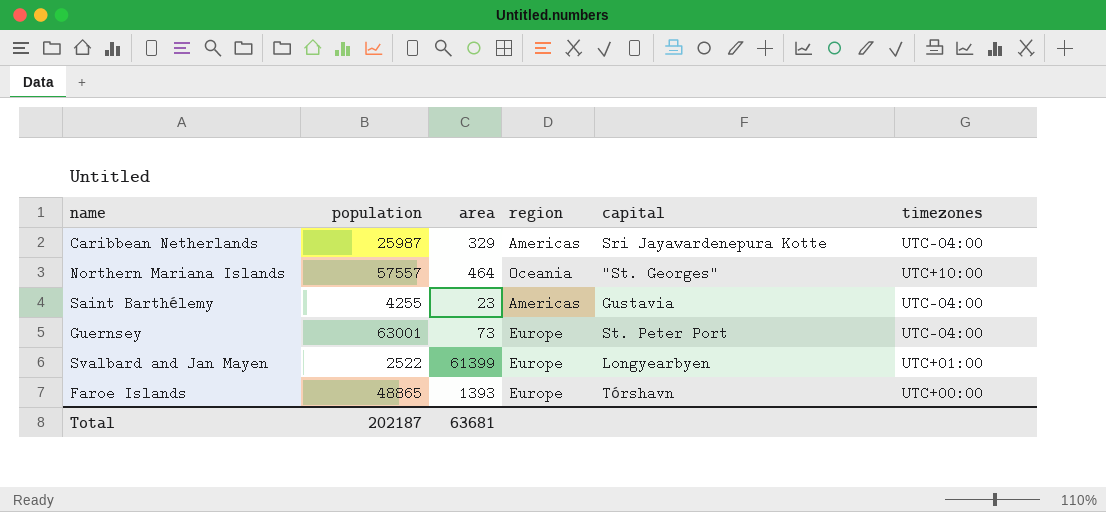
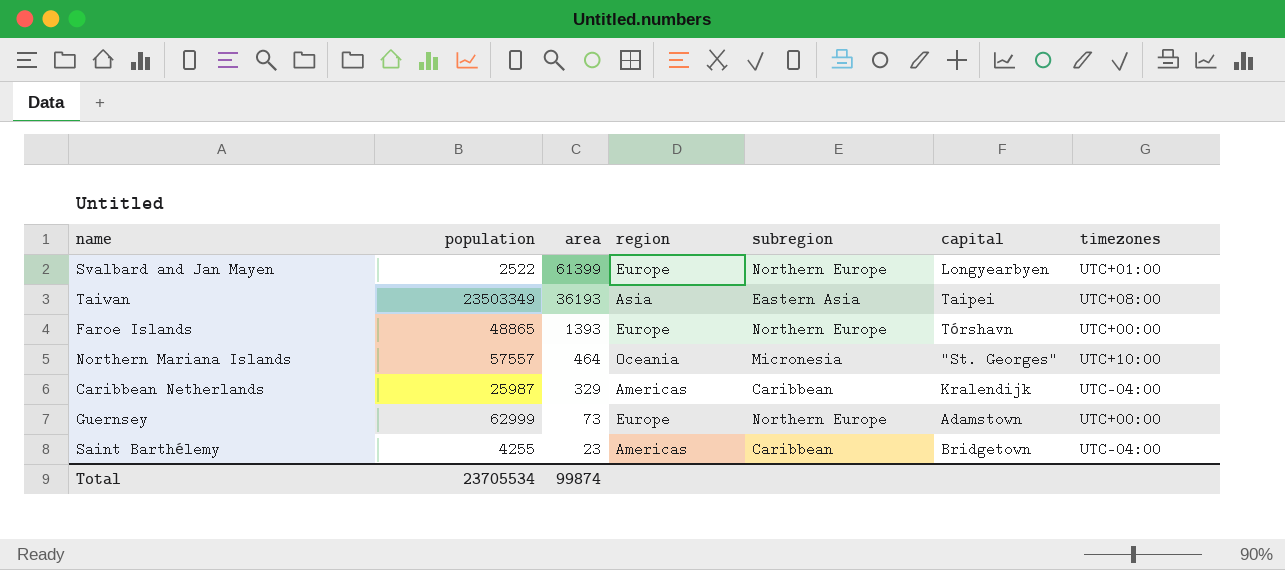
row order: none -> area descending
column subregion | position: none -> 5
row Taiwan: none -> 23503349 | 36193 | Asia | Eastern Asia | Taipei | UTC+08:00
Caribbean Netherlands | capital: Sri Jayawardenepura Kotte -> Kralendijk
Guernsey | population: 63001 -> 62999
Guernsey | capital: St. Peter Port -> Adamstown
Guernsey | timezones: UTC-04:00 -> UTC+00:00
Saint Barthélemy | capital: Gustavia -> Bridgetown
Total | population: 202187 -> 23705534
Total | area: 63681 -> 99874

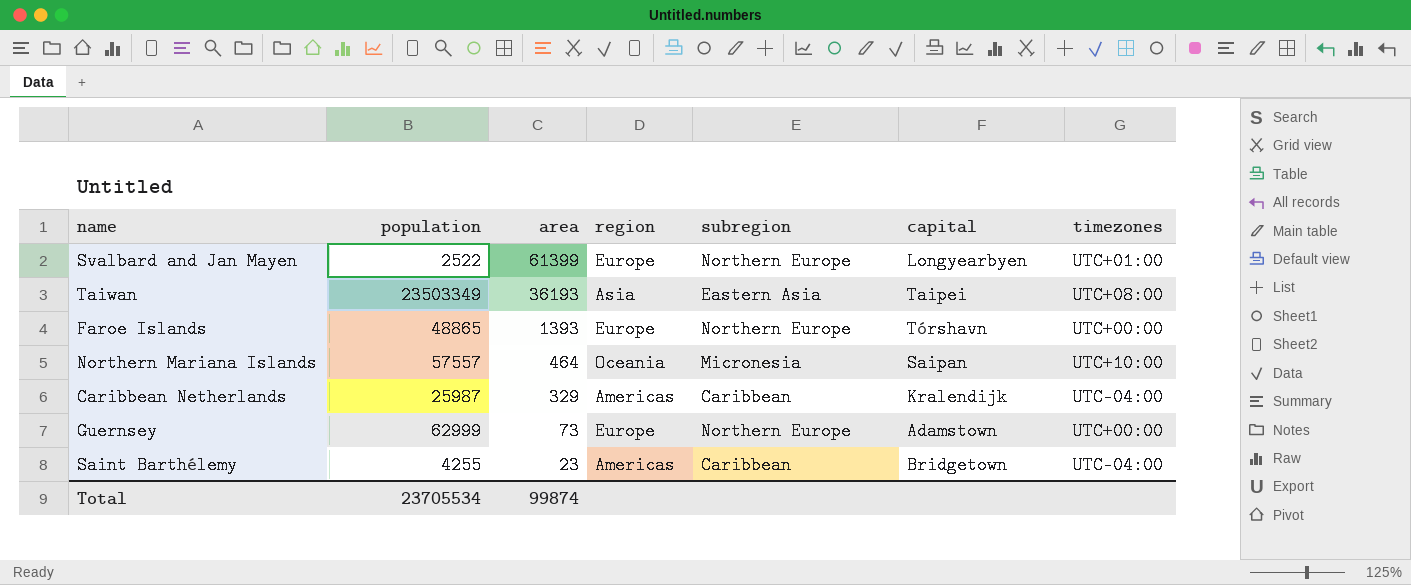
Northern Mariana Islands | capital: "St. Georges" -> Saipan

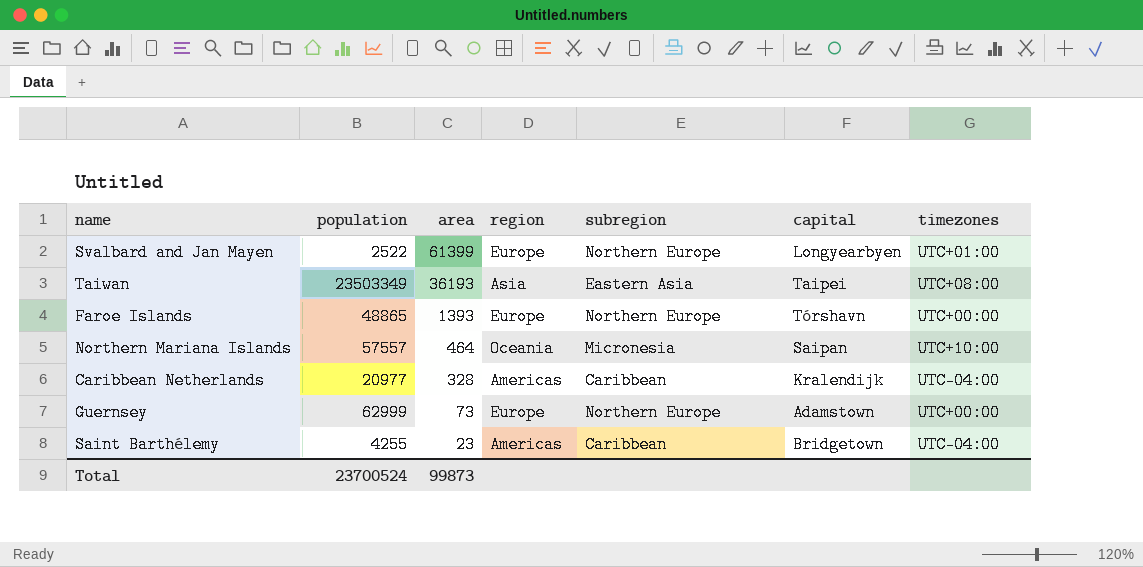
Caribbean Netherlands | population: 25987 -> 20977
Caribbean Netherlands | area: 329 -> 328
Total | population: 23705534 -> 23700524
Total | area: 99874 -> 99873

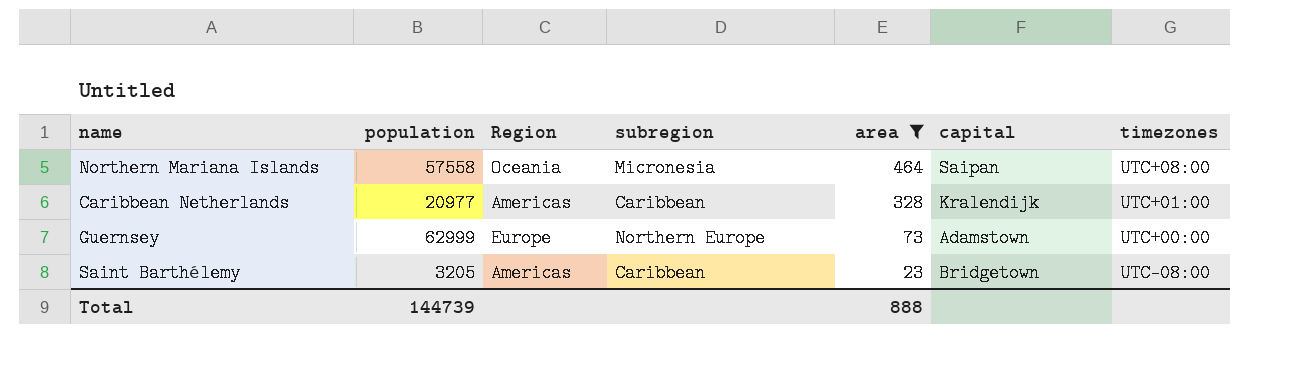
filter: none -> area <= 464
column name: region -> Region
column area | position: 3 -> 5
Northern Mariana Islands | population: 57557 -> 57558
Northern Mariana Islands | timezones: UTC+10:00 -> UTC+08:00
Caribbean Netherlands | timezones: UTC-04:00 -> UTC+01:00
Saint Barthélemy | population: 4255 -> 3205
Saint Barthélemy | timezones: UTC-04:00 -> UTC-08:00
Total | population: 23700524 -> 144739
Total | area: 99873 -> 888

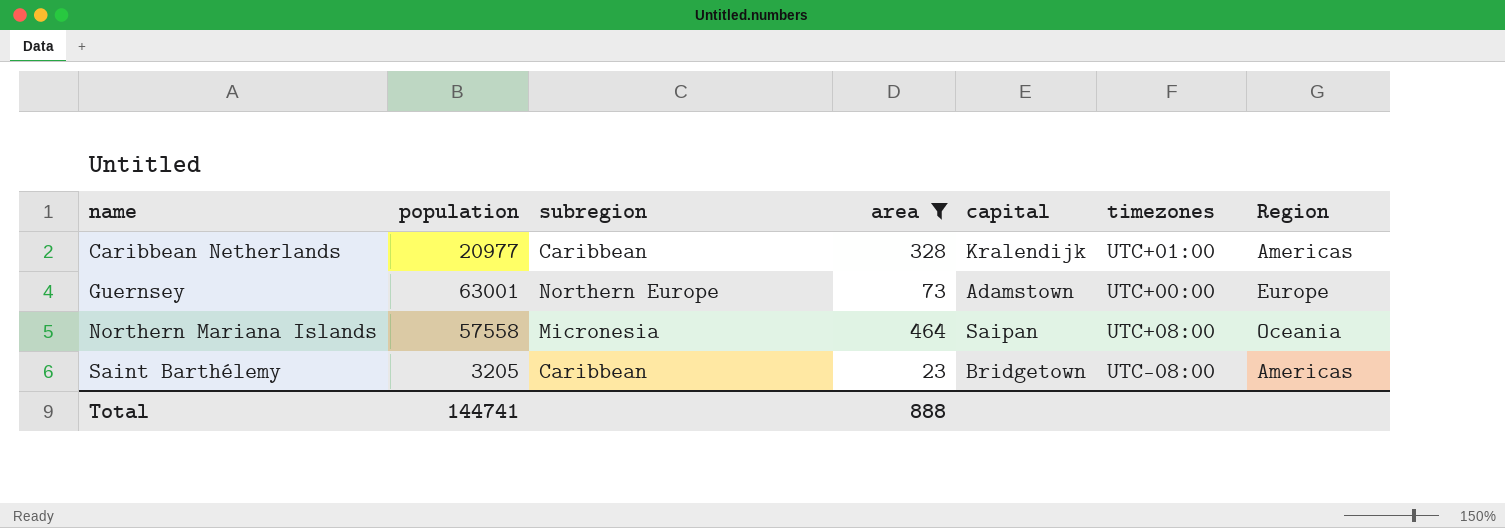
row order: area descending -> name ascending
column Region | position: 3 -> 7
Guernsey | population: 62999 -> 63001
Total | population: 144739 -> 144741

